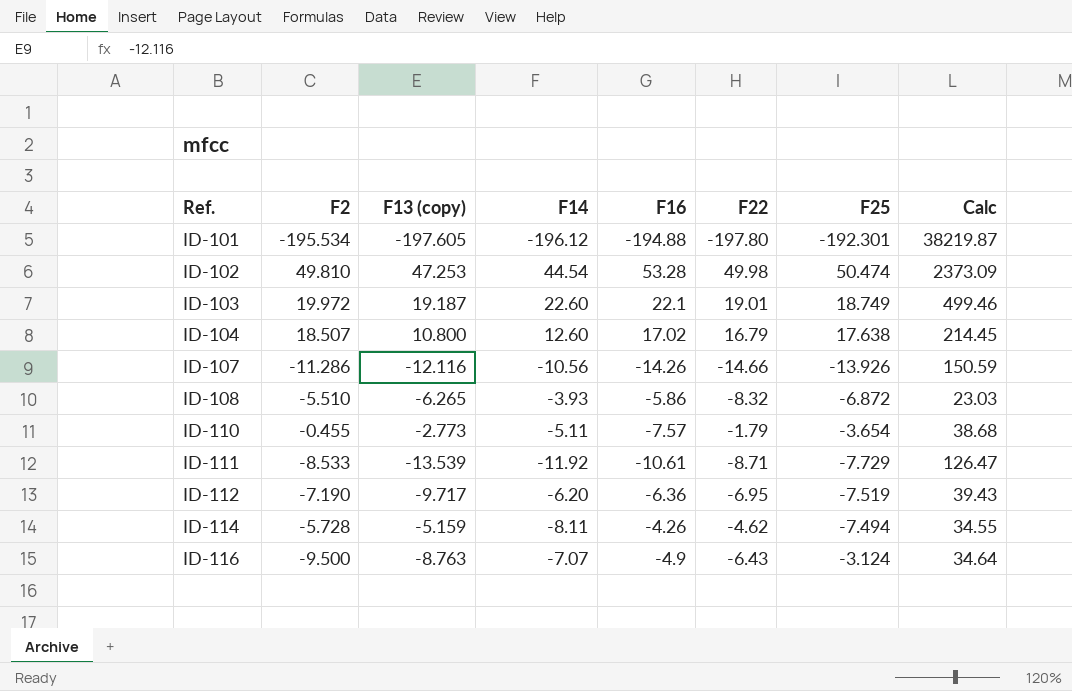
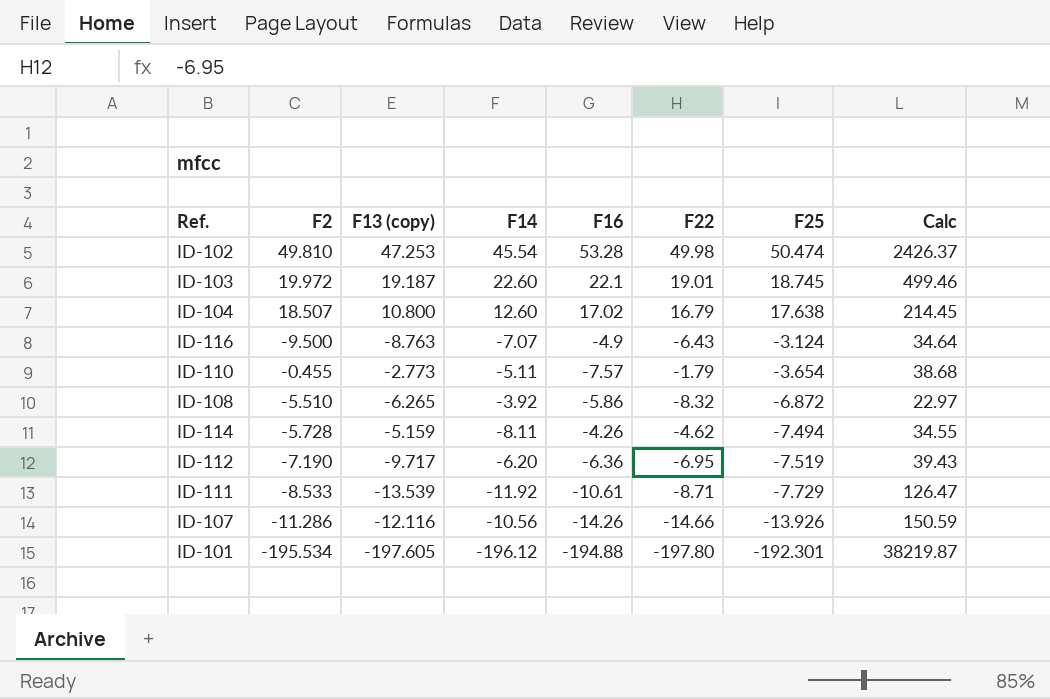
row order: Ref. ascending -> F25 descending
ID-102 | F14: 44.54 -> 45.54
ID-102 | Calc: 2373.09 -> 2426.37
ID-103 | F25: 18.749 -> 18.745
ID-108 | F14: -3.93 -> -3.92
ID-108 | Calc: 23.03 -> 22.97

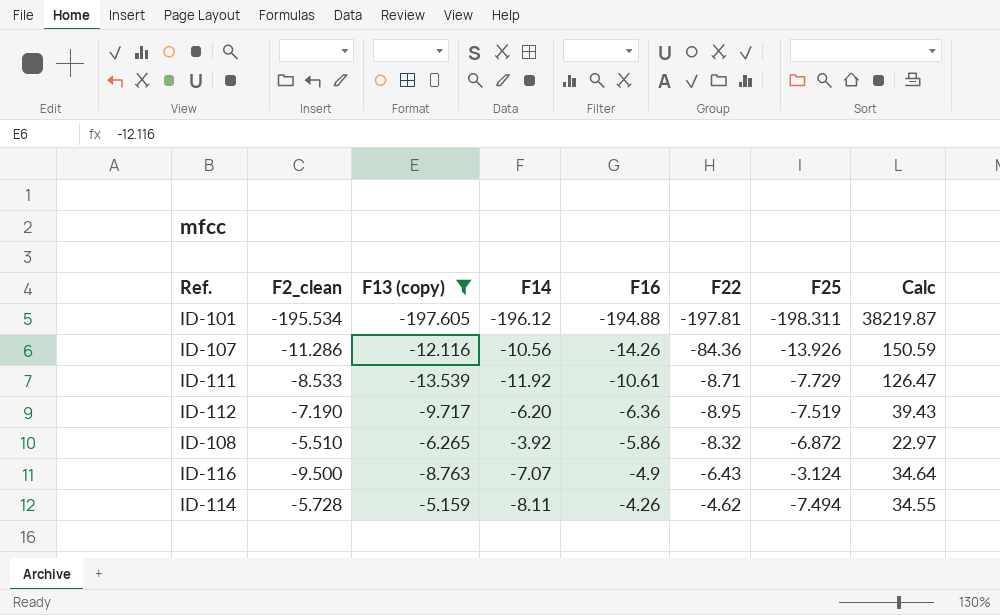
filter: none -> F13 (copy) <= -5.159
row order: F25 descending -> F16 ascending
column name: F2 -> F2_clean
ID-101 | F22: -197.80 -> -197.81
ID-101 | F25: -192.301 -> -198.311
ID-107 | F22: -14.66 -> -84.36
ID-112 | F22: -6.95 -> -8.95

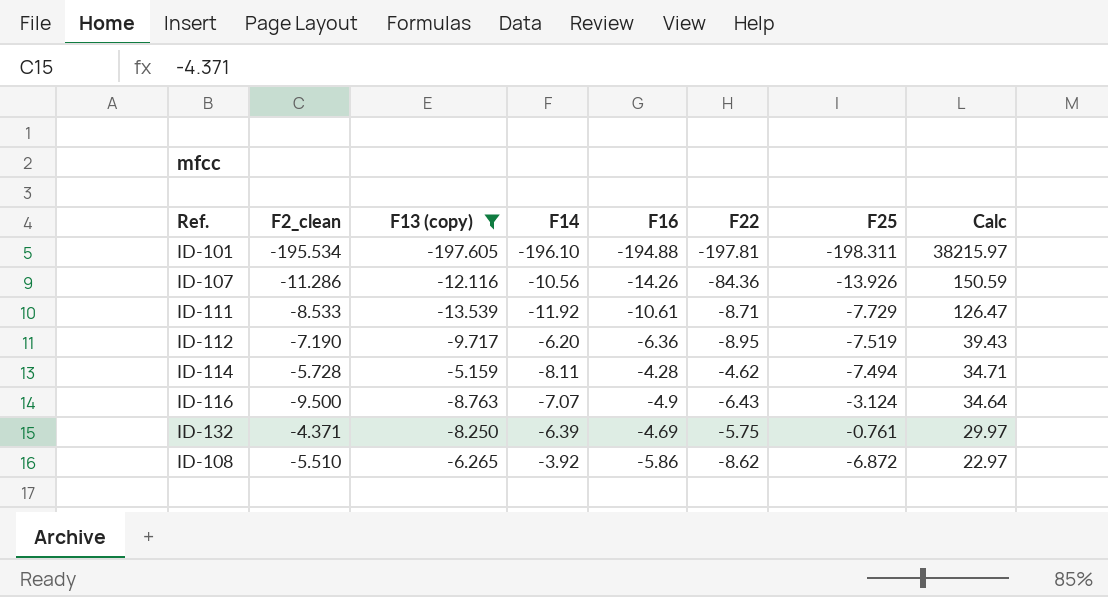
row order: F16 ascending -> Calc descending
ID-101 | F14: -196.12 -> -196.10
ID-101 | Calc: 38219.87 -> 38215.97
ID-114 | F16: -4.26 -> -4.28
ID-114 | Calc: 34.55 -> 34.71
row ID-132: none -> -4.371 | -8.250 | -6.39 | -4.69 | -5.75 | -0.761 | 29.97
ID-108 | F22: -8.32 -> -8.62

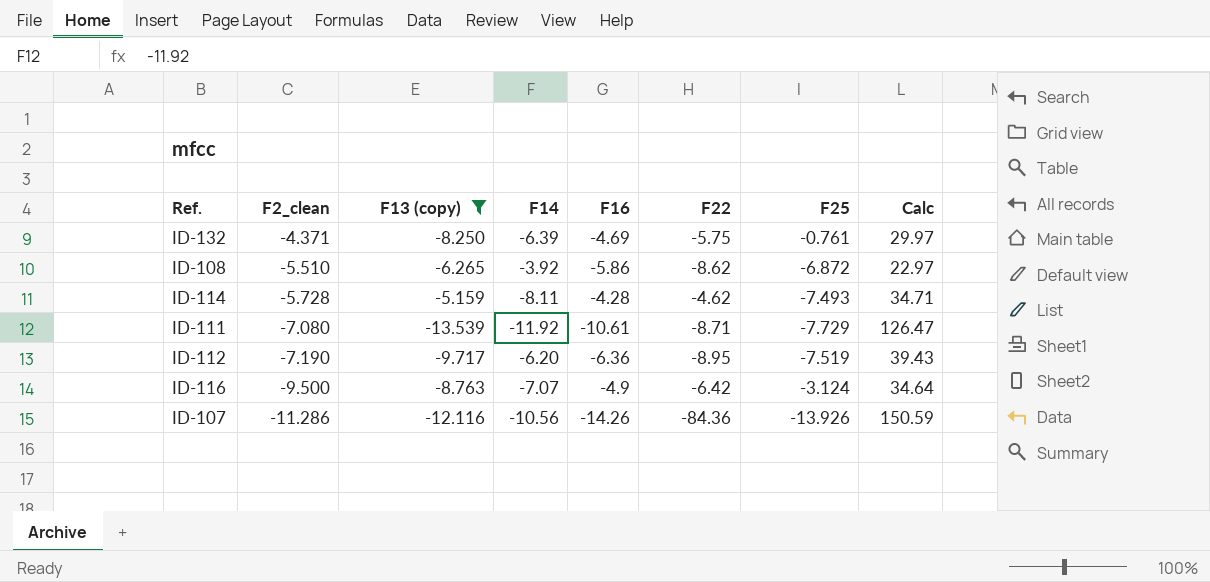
row order: Calc descending -> F2_clean descending
row ID-101: -195.534 | -197.605 | -196.10 | -194.88 | -197.81 | -198.311 | 38215.97 -> none
ID-114 | F25: -7.494 -> -7.493
ID-111 | F2_clean: -8.533 -> -7.080
ID-116 | F22: -6.43 -> -6.42

